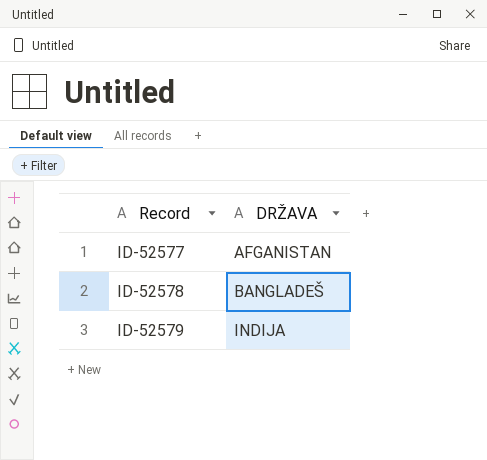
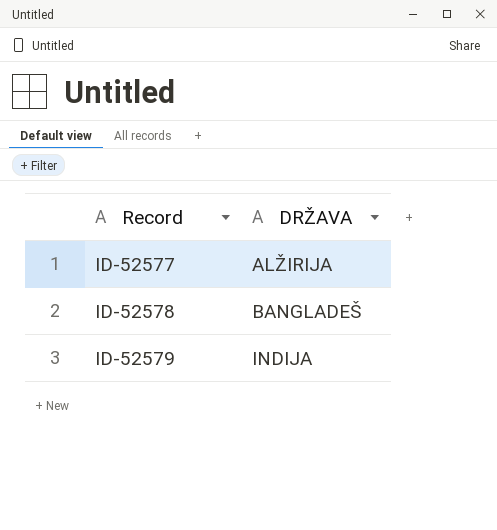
ID-52577 | DRŽAVA: AFGANISTAN -> ALŽIRIJA

